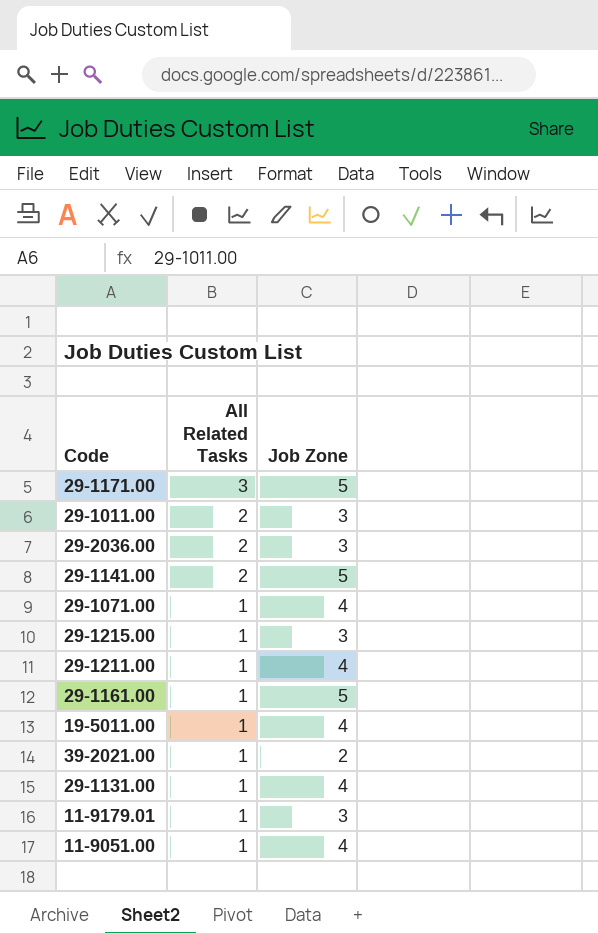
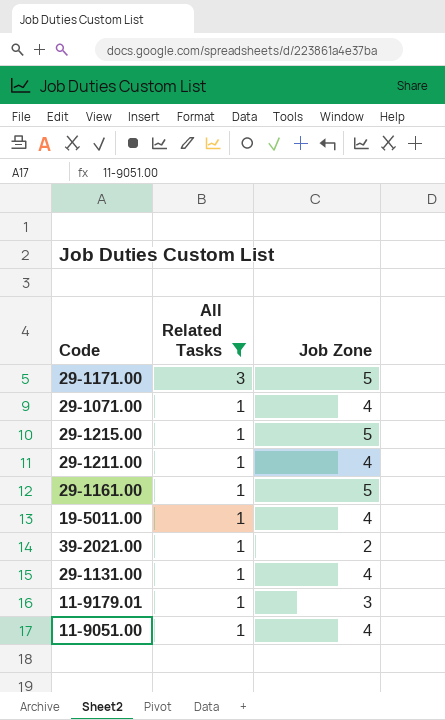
filter: none -> All Related Tasks != 2
29-1215.00 | Job Zone: 3 -> 5

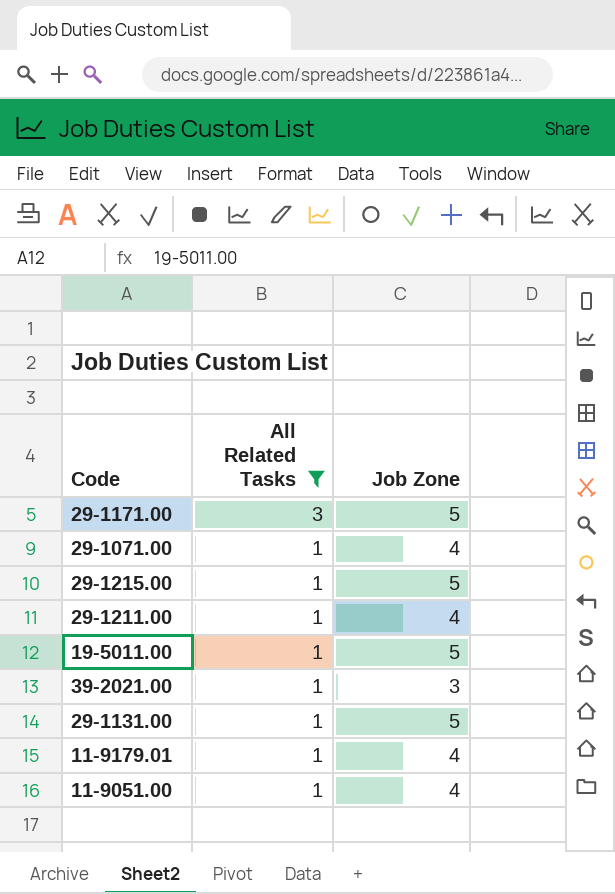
row 29-1161.00: 1 | 5 -> none
19-5011.00 | Job Zone: 4 -> 5
39-2021.00 | Job Zone: 2 -> 3
29-1131.00 | Job Zone: 4 -> 5
11-9179.01 | Job Zone: 3 -> 4

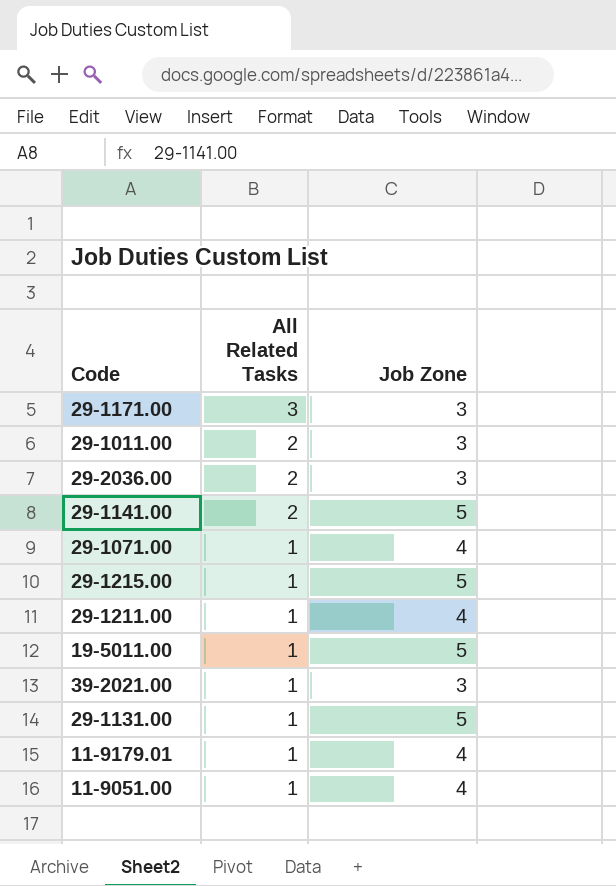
filter: All Related Tasks != 2 -> none
29-1171.00 | Job Zone: 5 -> 3

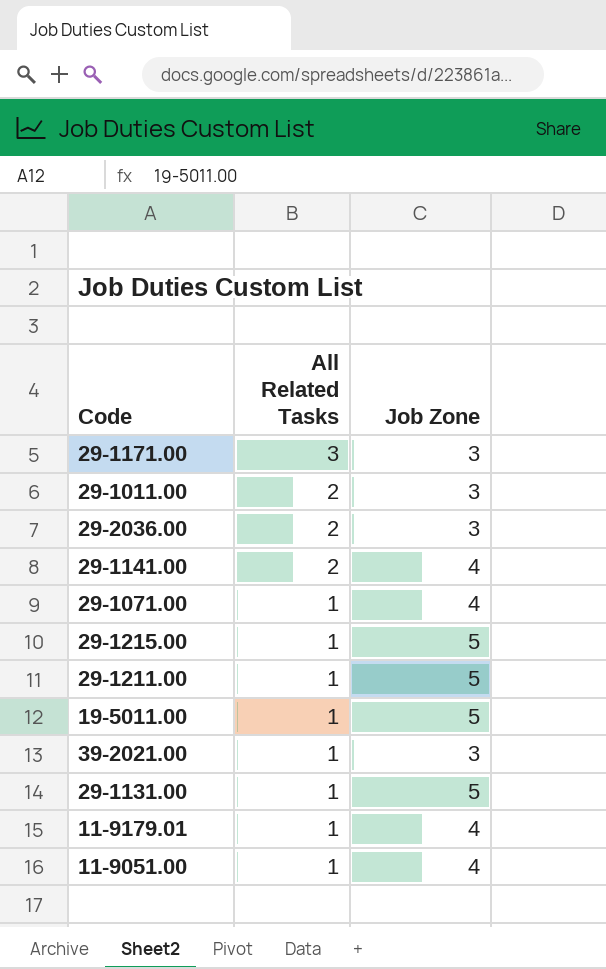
29-1141.00 | Job Zone: 5 -> 4
29-1211.00 | Job Zone: 4 -> 5

